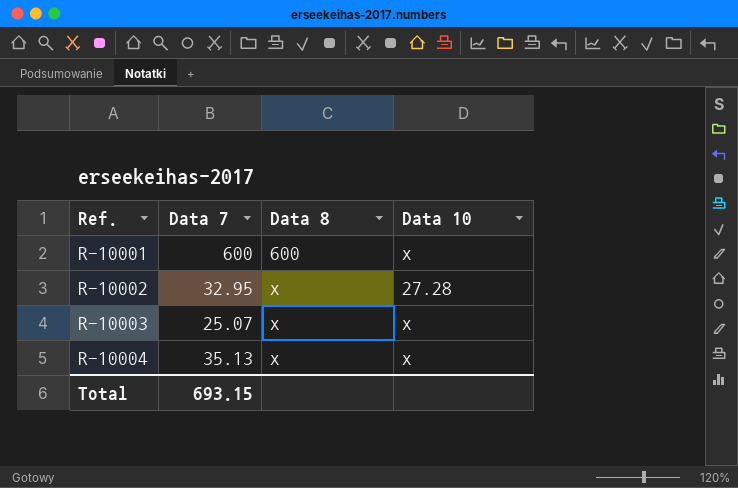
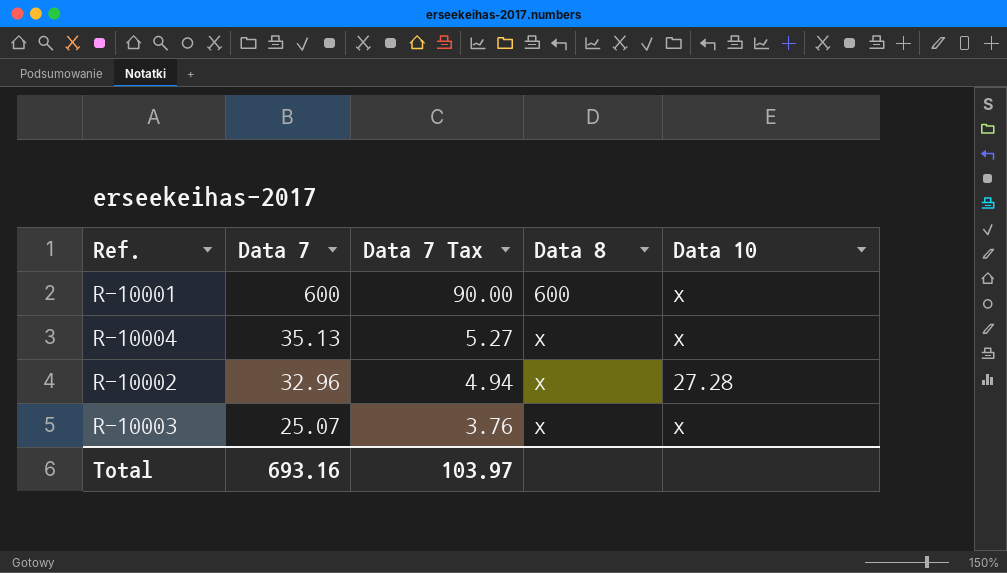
row order: Ref. ascending -> Data 7 descending
column Data 7 Tax | formula: none -> [Data 7] * 0.15
R-10002 | Data 7: 32.95 -> 32.96
Total | Data 7: 693.15 -> 693.16

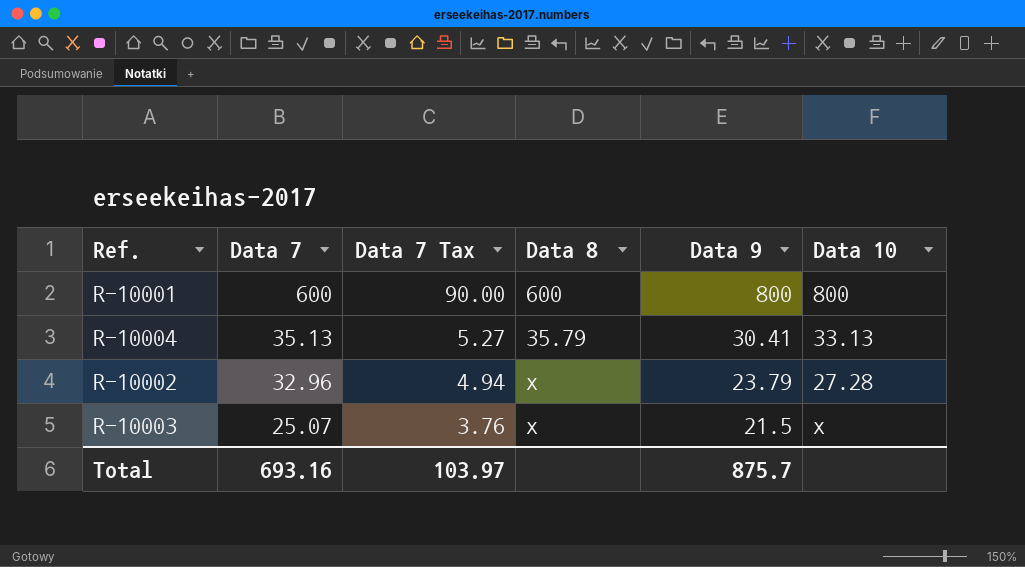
column Data 9 | position: none -> 5
R-10001 | Data 10: x -> 800
R-10004 | Data 8: x -> 35.79
R-10004 | Data 10: x -> 33.13

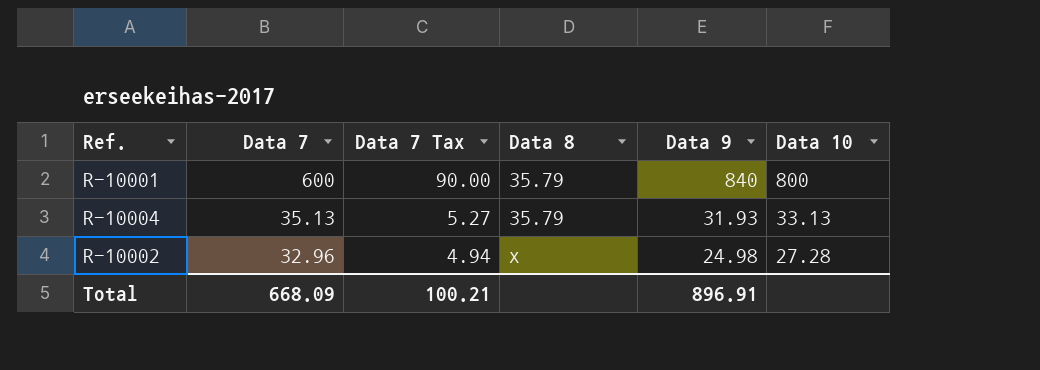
row R-10003: 25.07 | 3.76 | x | 21.5 | x -> none
R-10001 | Data 8: 600 -> 35.79
R-10001 | Data 9: 800 -> 840
R-10004 | Data 9: 30.41 -> 31.93
R-10002 | Data 9: 23.79 -> 24.98
Total | Data 7: 693.16 -> 668.09
Total | Data 7 Tax: 103.97 -> 100.21
Total | Data 9: 875.7 -> 896.91

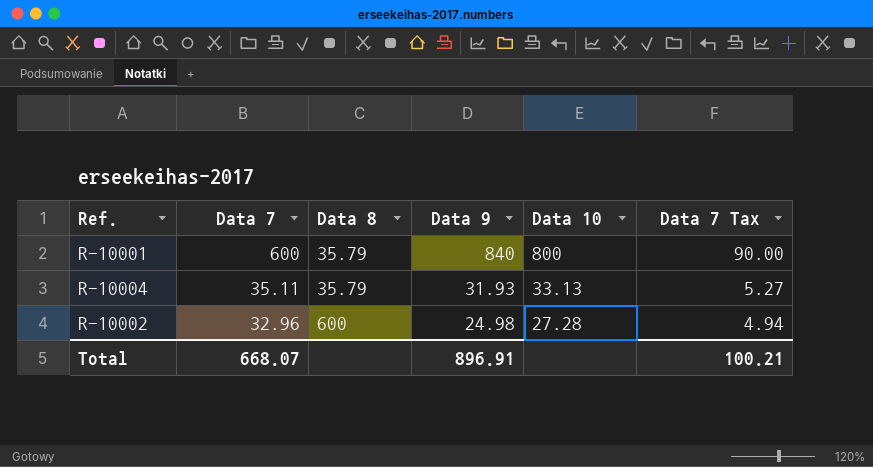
column Data 7 Tax | position: 3 -> 6
R-10004 | Data 7: 35.13 -> 35.11
R-10002 | Data 8: x -> 600
Total | Data 7: 668.09 -> 668.07

